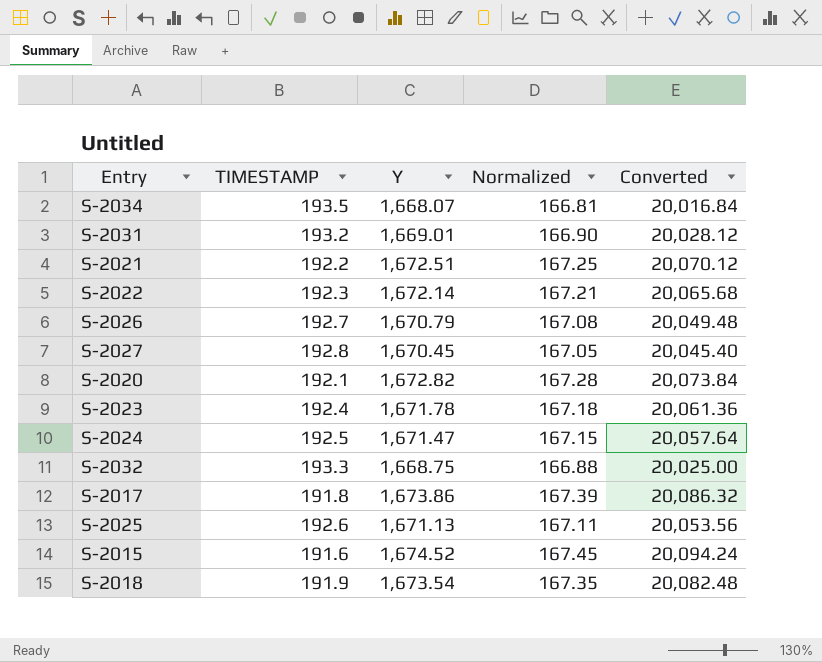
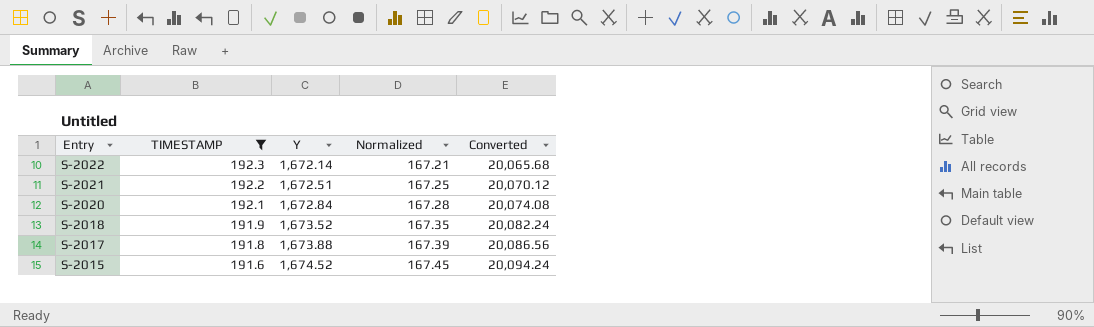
filter: none -> TIMESTAMP <= 192.3
row order: none -> Entry descending
S-2020 | Y: 1,672.82 -> 1,672.84
S-2020 | Converted: 20,073.84 -> 20,074.08
S-2018 | Y: 1,673.54 -> 1,673.52
S-2018 | Converted: 20,082.48 -> 20,082.24
S-2017 | Y: 1,673.86 -> 1,673.88
S-2017 | Converted: 20,086.32 -> 20,086.56

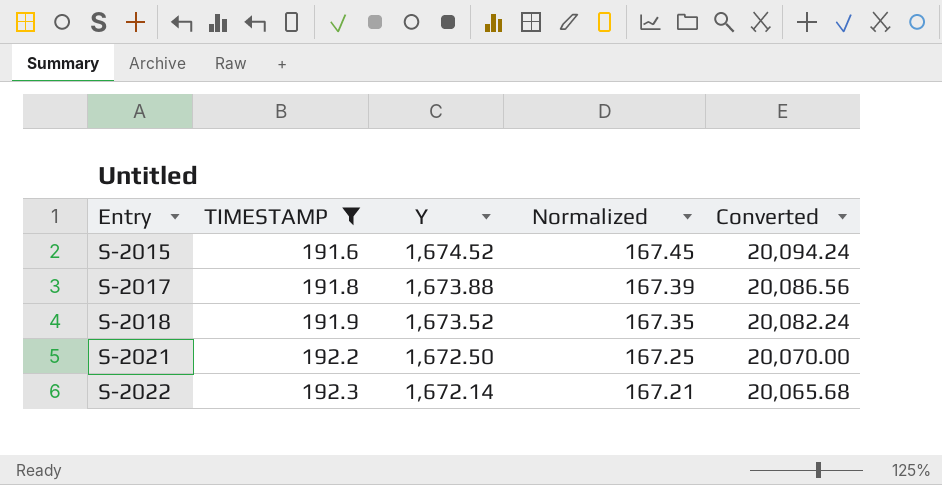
row order: Entry descending -> Entry ascending
row S-2020: 192.1 | 1,672.84 | 167.28 | 20,074.08 -> none
S-2021 | Y: 1,672.51 -> 1,672.50
S-2021 | Converted: 20,070.12 -> 20,070.00

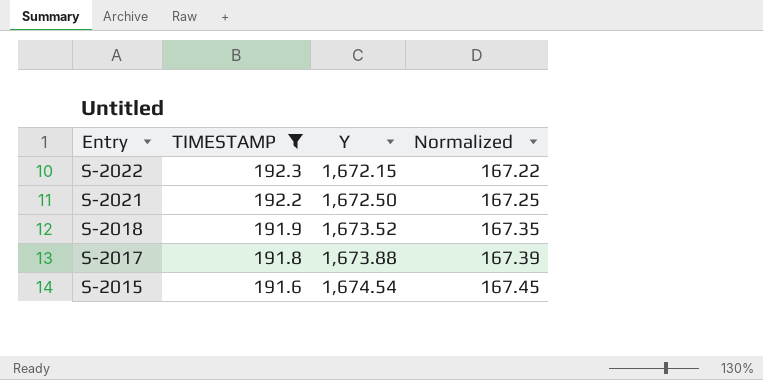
row order: Entry ascending -> Entry descending
column Converted | formula: [Y] * 12 -> none
S-2022 | Y: 1,672.14 -> 1,672.15
S-2022 | Normalized: 167.21 -> 167.22
S-2015 | Y: 1,674.52 -> 1,674.54

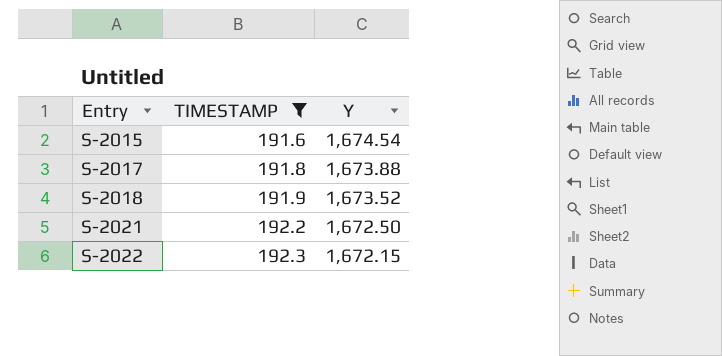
row order: Entry descending -> Entry ascending
column Normalized | formula: [Y] * 0.1 -> none

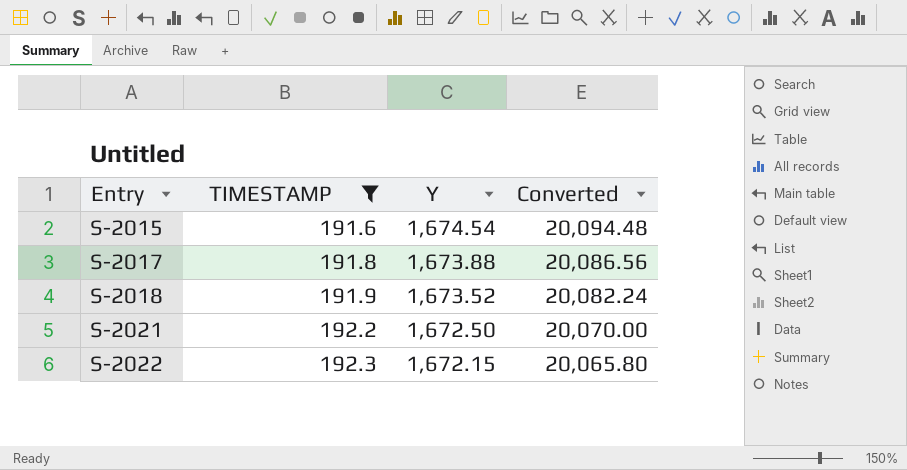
column Converted | formula: none -> [Y] * 12

